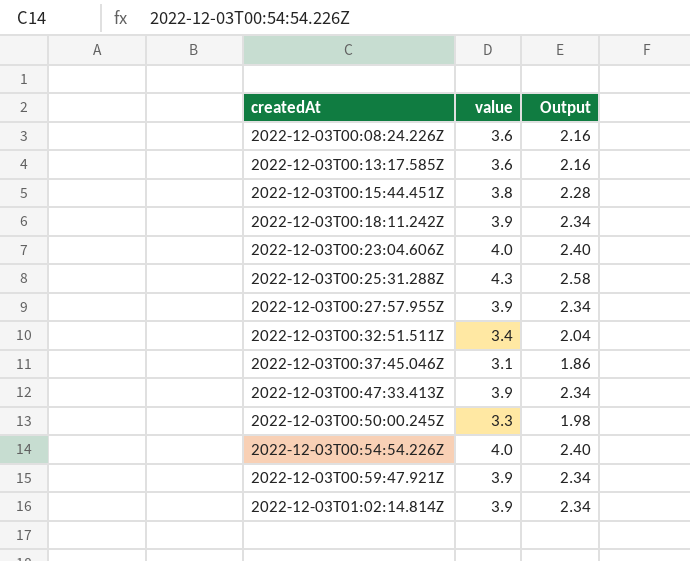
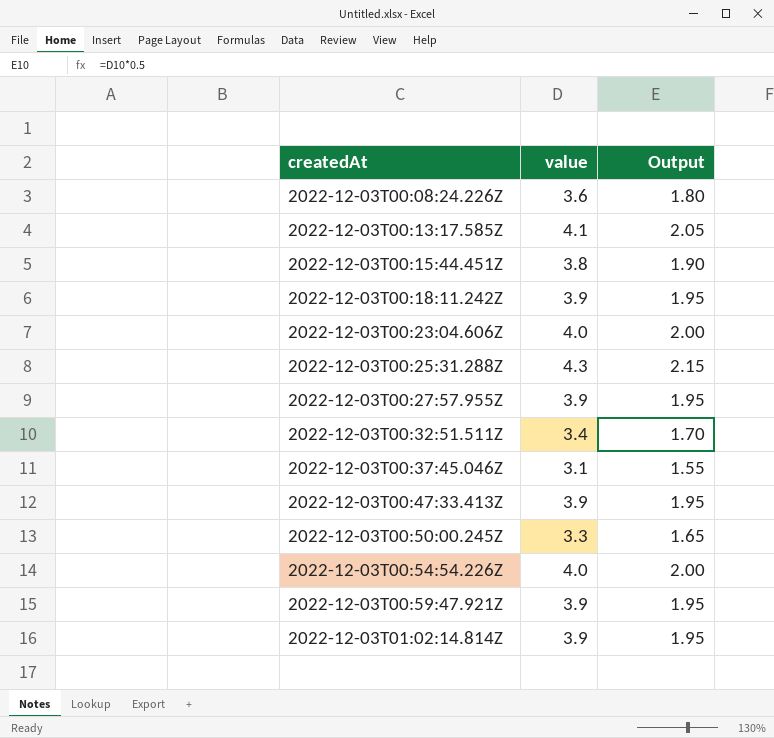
column Output | formula: [value] * 0.6 -> [value] * 0.5
2022-12-03T00:13:17.585Z | value: 3.6 -> 4.1

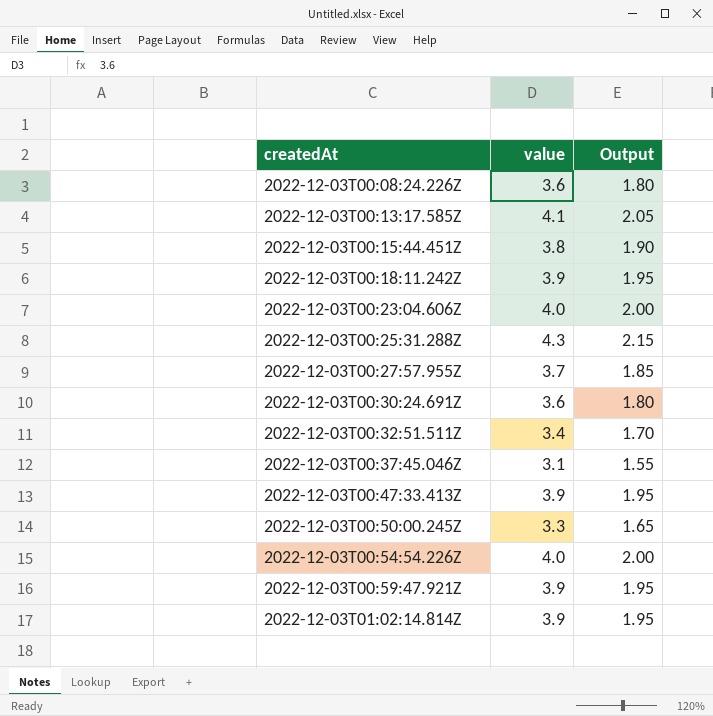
2022-12-03T00:27:57.955Z | value: 3.9 -> 3.7
2022-12-03T00:27:57.955Z | Output: 1.95 -> 1.85
row 2022-12-03T00:30:24.691Z: none -> 3.6 | 1.80

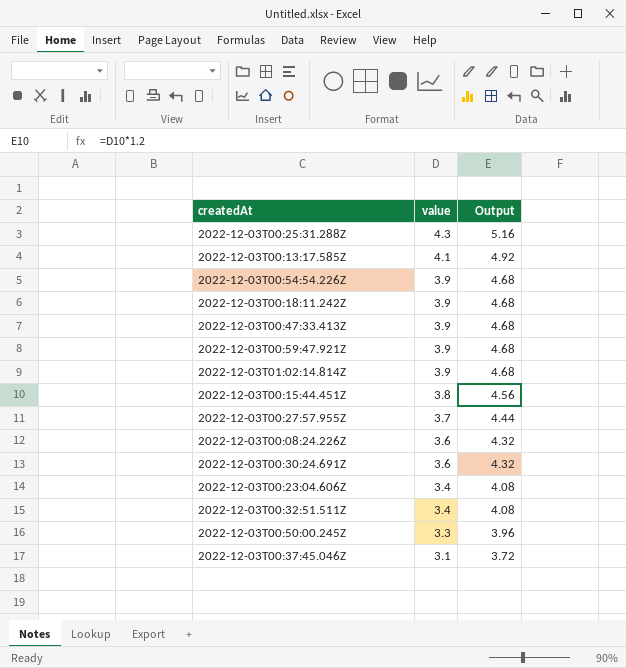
row order: createdAt ascending -> value descending
column Output | formula: [value] * 0.5 -> [value] * 1.2
2022-12-03T00:54:54.226Z | value: 4.0 -> 3.9
2022-12-03T00:23:04.606Z | value: 4.0 -> 3.4

